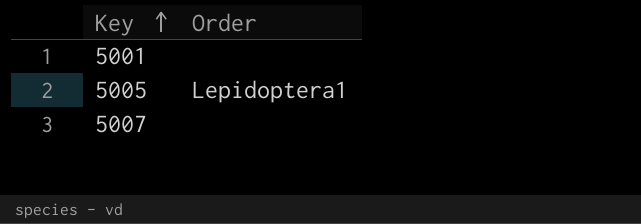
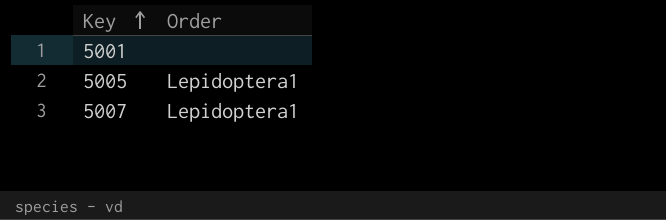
5007 | Order: none -> Lepidoptera1

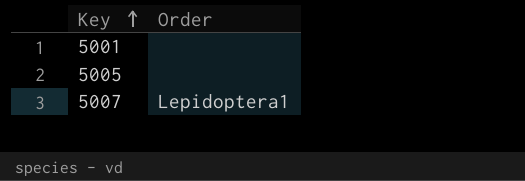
5005 | Order: Lepidoptera1 -> none

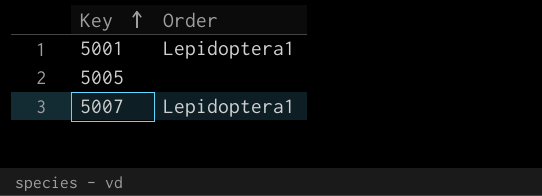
5001 | Order: none -> Lepidoptera1

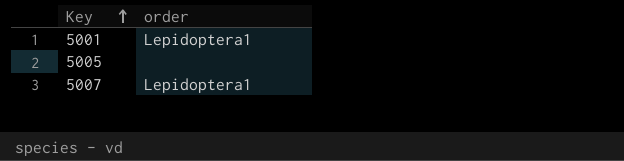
column name: Order -> order

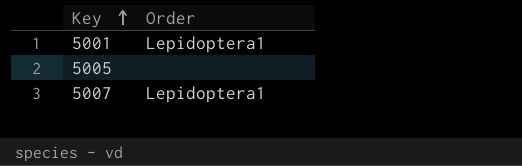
column name: order -> Order

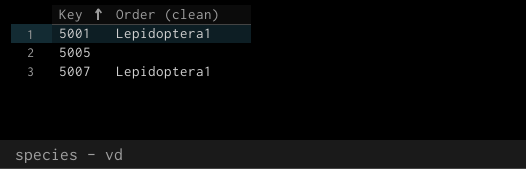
column name: Order -> Order (clean)

